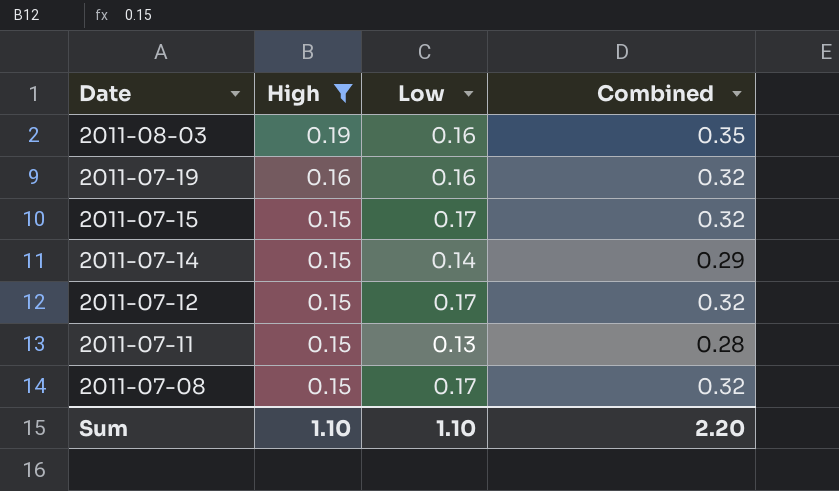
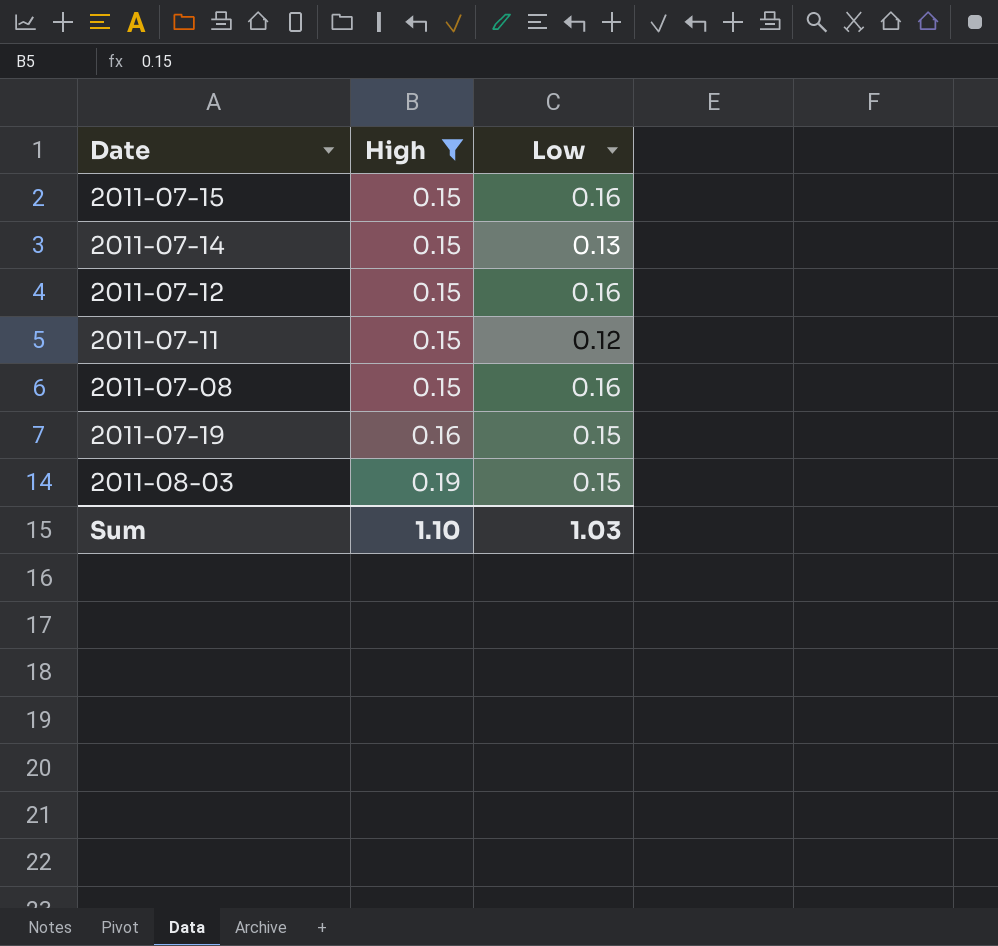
row order: Date descending -> High ascending
column Combined | formula: [High] + [Low] -> none
2011-07-15 | Low: 0.17 -> 0.16
2011-07-14 | Low: 0.14 -> 0.13
2011-07-12 | Low: 0.17 -> 0.16
2011-07-11 | Low: 0.13 -> 0.12
2011-07-08 | Low: 0.17 -> 0.16
2011-07-19 | Low: 0.16 -> 0.15
2011-08-03 | Low: 0.16 -> 0.15
Sum | Low: 1.10 -> 1.03

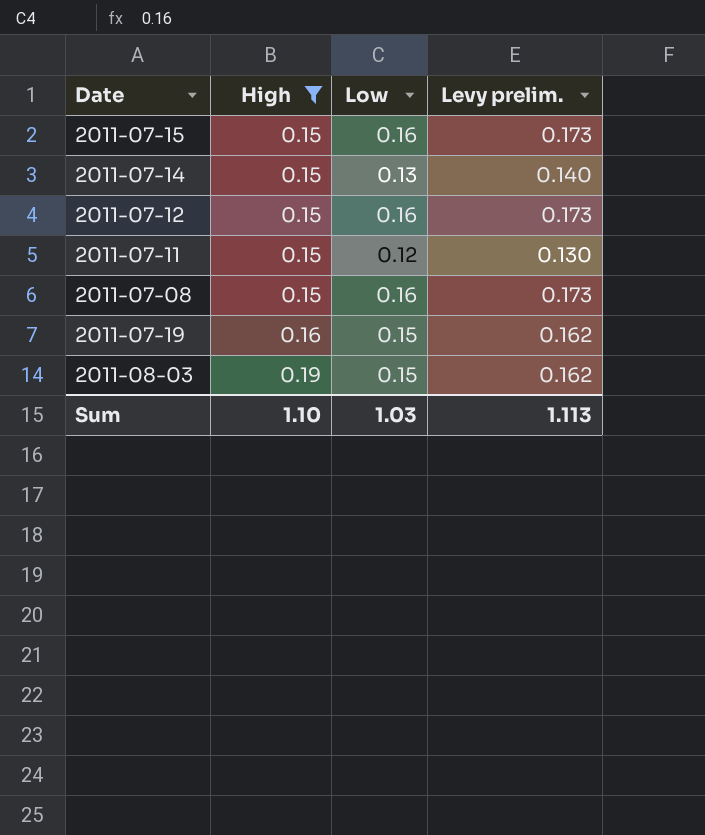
column Levy prelim. | formula: none -> [Low] * 1.08

